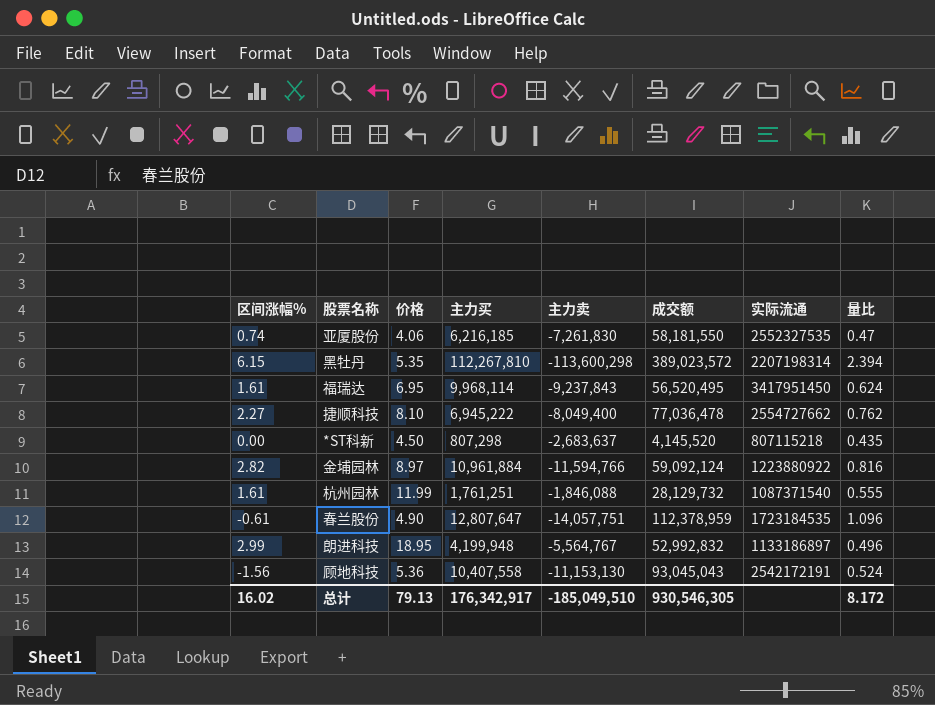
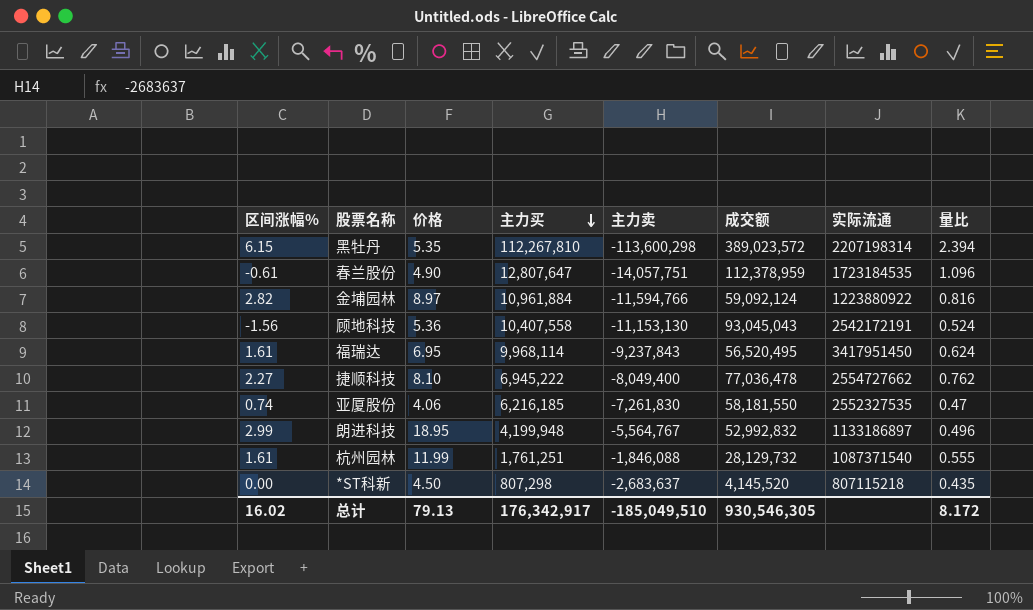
row order: none -> 主力买 descending

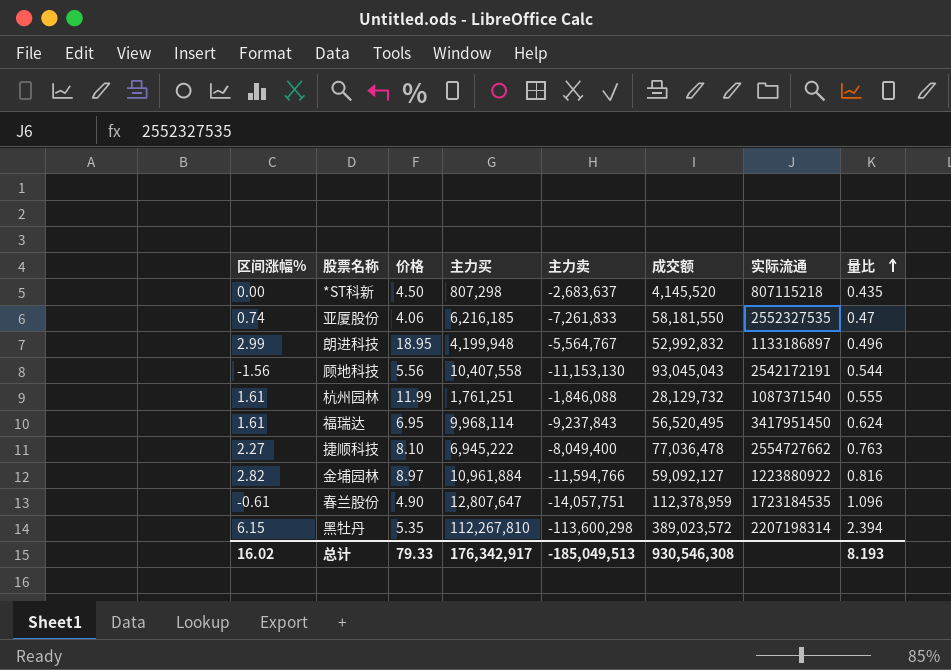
row order: 主力买 descending -> 量比 ascending
亚厦股份 | 主力卖: -7,261,830 -> -7,261,833
顾地科技 | 价格: 5.36 -> 5.56
顾地科技 | 量比: 0.524 -> 0.544
捷顺科技 | 量比: 0.762 -> 0.763
金埔园林 | 成交额: 59,092,124 -> 59,092,127
总计 | 价格: 79.13 -> 79.33
总计 | 主力卖: -185,049,510 -> -185,049,513
总计 | 成交额: 930,546,305 -> 930,546,308
总计 | 量比: 8.172 -> 8.193

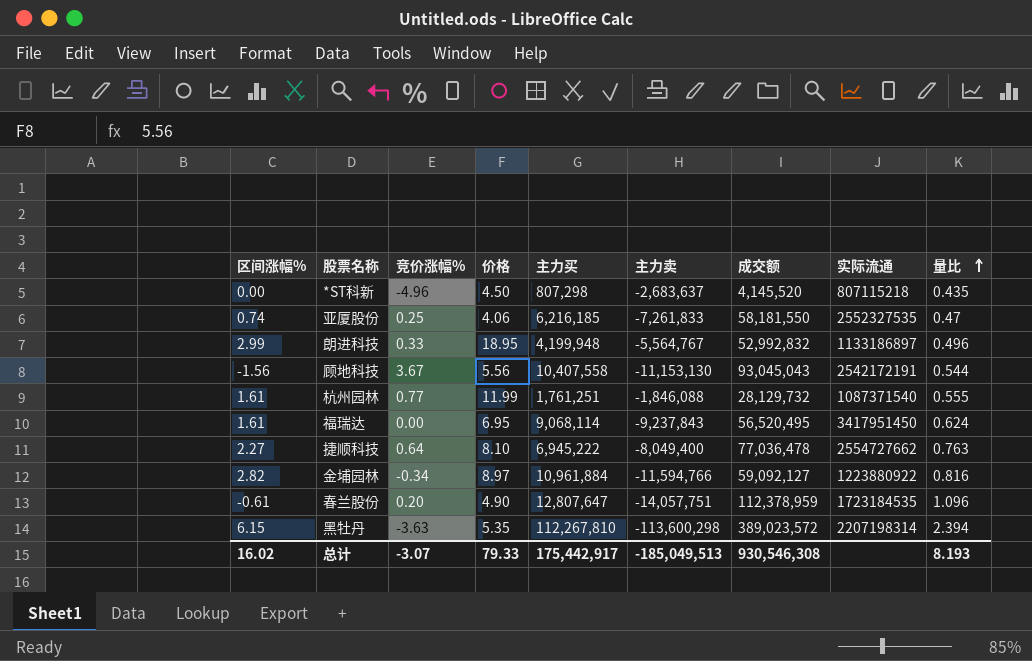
column 竞价涨幅% | position: none -> 3
福瑞达 | 主力买: 9,968,114 -> 9,068,114
总计 | 主力买: 176,342,917 -> 175,442,917

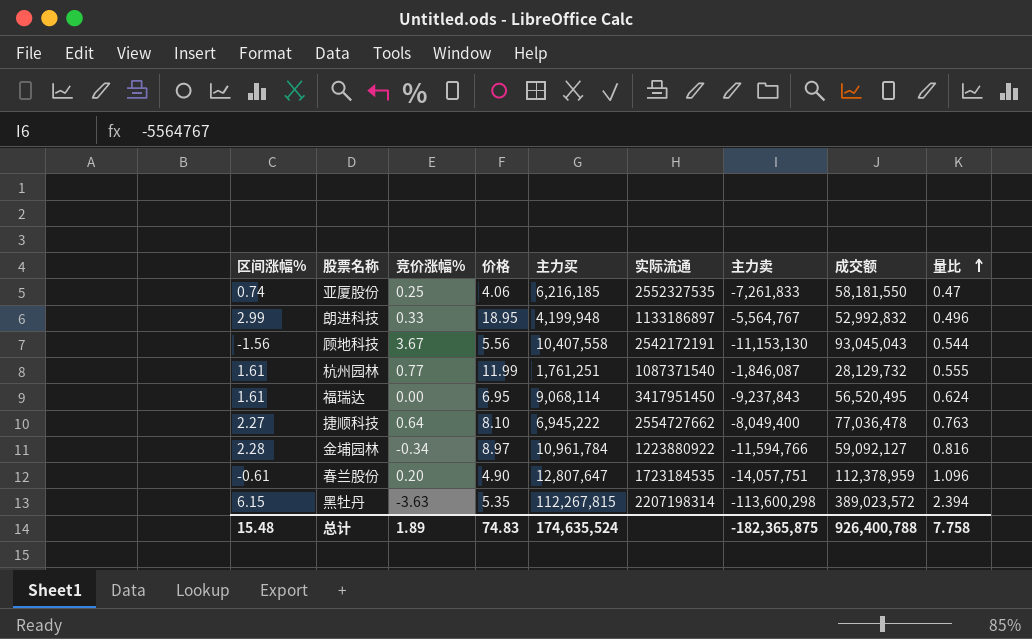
column 实际流通 | position: 8 -> 6
row *ST科新: 0.00 | -4.96 | 4.50 | 807,298 | -2,683,637 | 4,145,520 | 807115218 | 0.435 -> none
杭州园林 | 主力卖: -1,846,088 -> -1,846,087
金埔园林 | 区间涨幅%: 2.82 -> 2.28
金埔园林 | 主力买: 10,961,884 -> 10,961,784
黑牡丹 | 主力买: 112,267,810 -> 112,267,815
总计 | 区间涨幅%: 16.02 -> 15.48
总计 | 竞价涨幅%: -3.07 -> 1.89
总计 | 价格: 79.33 -> 74.83
总计 | 主力买: 175,442,917 -> 174,635,524
总计 | 主力卖: -185,049,513 -> -182,365,875
总计 | 成交额: 930,546,308 -> 926,400,788
总计 | 量比: 8.193 -> 7.758

